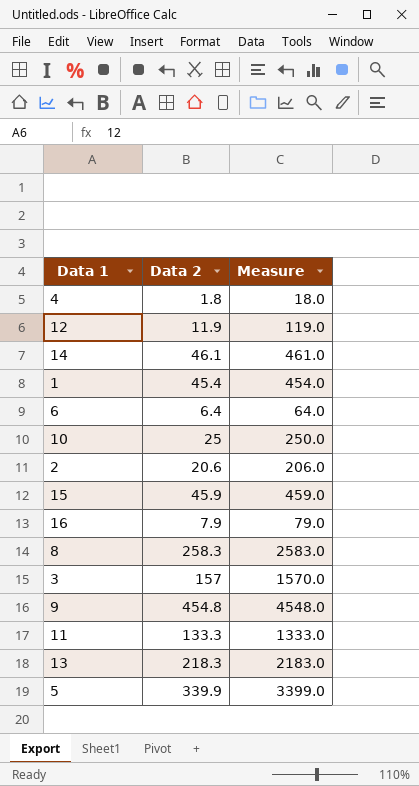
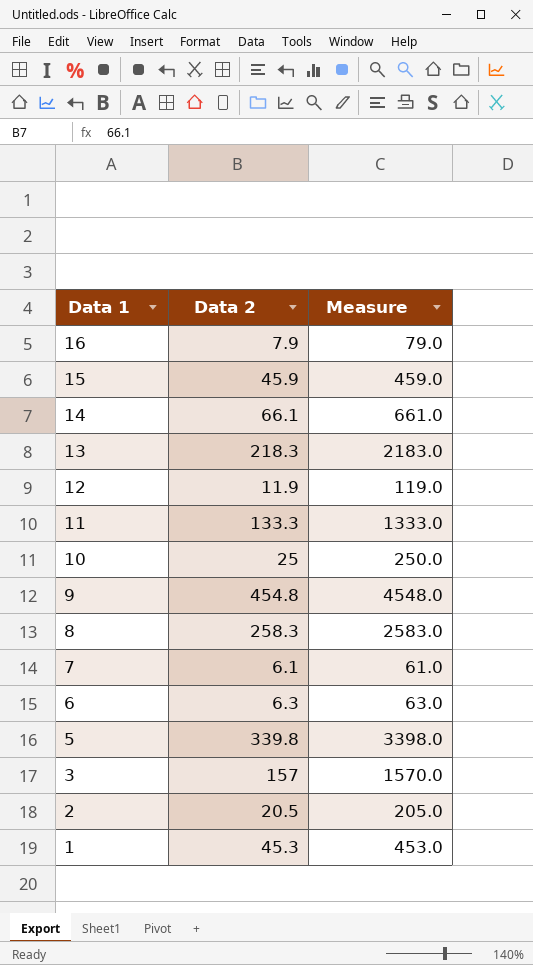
row order: none -> Data 1 descending
row 4: 1.8 | 18.0 -> none
14 | Data 2: 46.1 -> 66.1
14 | Measure: 461.0 -> 661.0
row 7: none -> 6.1 | 61.0
6 | Data 2: 6.4 -> 6.3
6 | Measure: 64.0 -> 63.0
5 | Data 2: 339.9 -> 339.8
5 | Measure: 3399.0 -> 3398.0
2 | Data 2: 20.6 -> 20.5
2 | Measure: 206.0 -> 205.0
1 | Data 2: 45.4 -> 45.3
1 | Measure: 454.0 -> 453.0

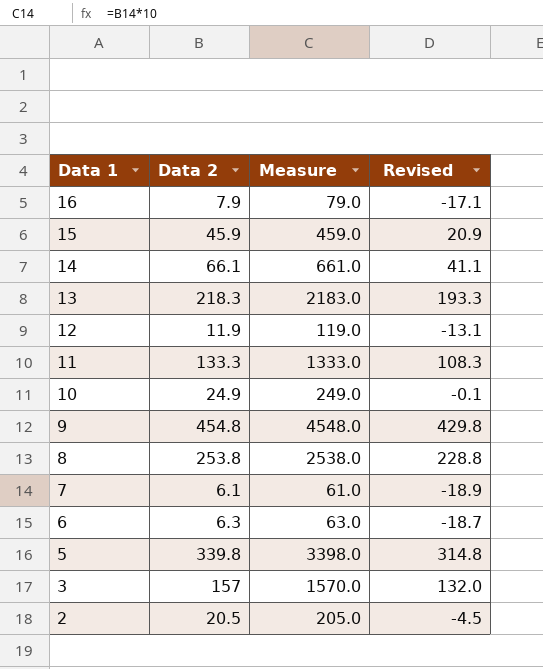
column Revised | formula: none -> [Data 2] - 25
row 1: 45.3 | 453.0 -> none
10 | Data 2: 25 -> 24.9
10 | Measure: 250.0 -> 249.0
8 | Data 2: 258.3 -> 253.8
8 | Measure: 2583.0 -> 2538.0

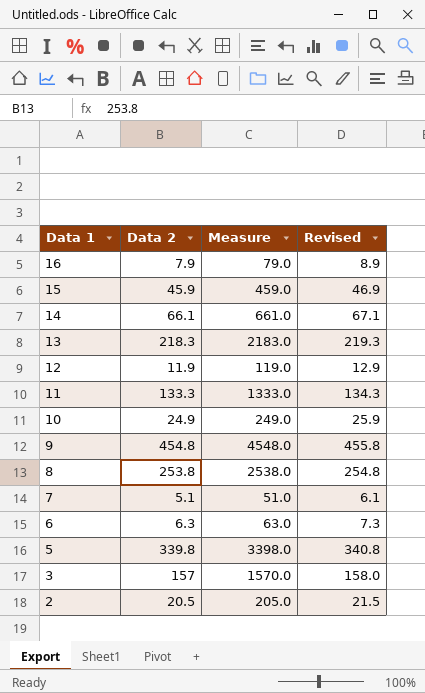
column Revised | formula: [Data 2] - 25 -> [Data 2] + 1
7 | Data 2: 6.1 -> 5.1
7 | Measure: 61.0 -> 51.0

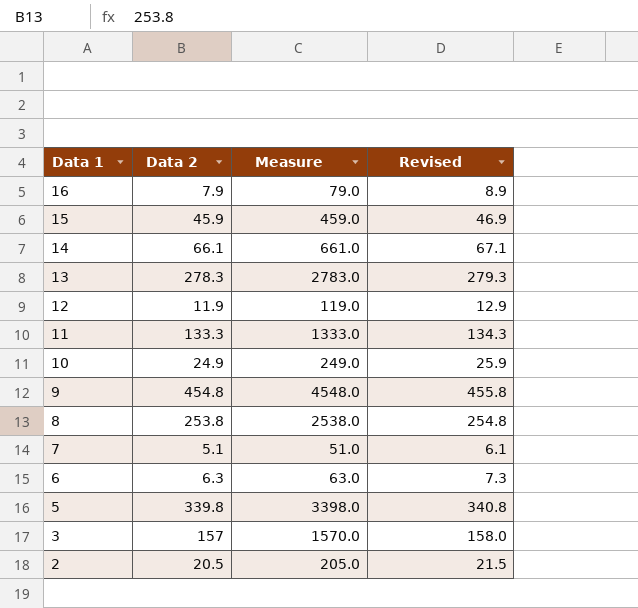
13 | Data 2: 218.3 -> 278.3
13 | Measure: 2183.0 -> 2783.0
13 | Revised: 219.3 -> 279.3

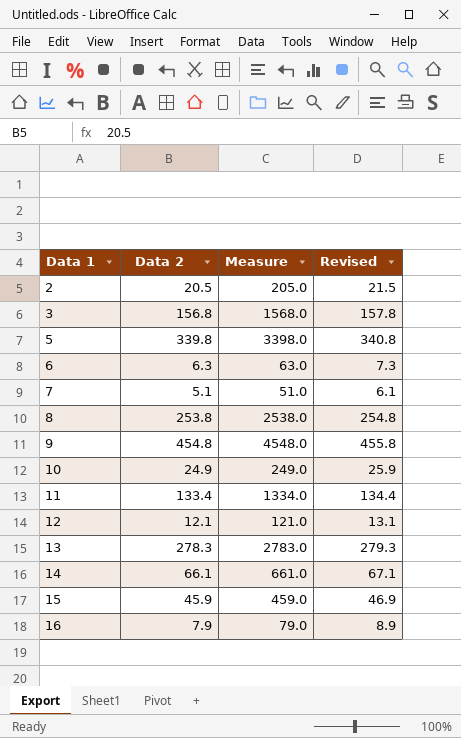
row order: Data 1 descending -> Data 1 ascending
3 | Data 2: 157 -> 156.8
3 | Measure: 1570.0 -> 1568.0
3 | Revised: 158.0 -> 157.8
11 | Data 2: 133.3 -> 133.4
11 | Measure: 1333.0 -> 1334.0
11 | Revised: 134.3 -> 134.4
12 | Data 2: 11.9 -> 12.1
12 | Measure: 119.0 -> 121.0
12 | Revised: 12.9 -> 13.1

